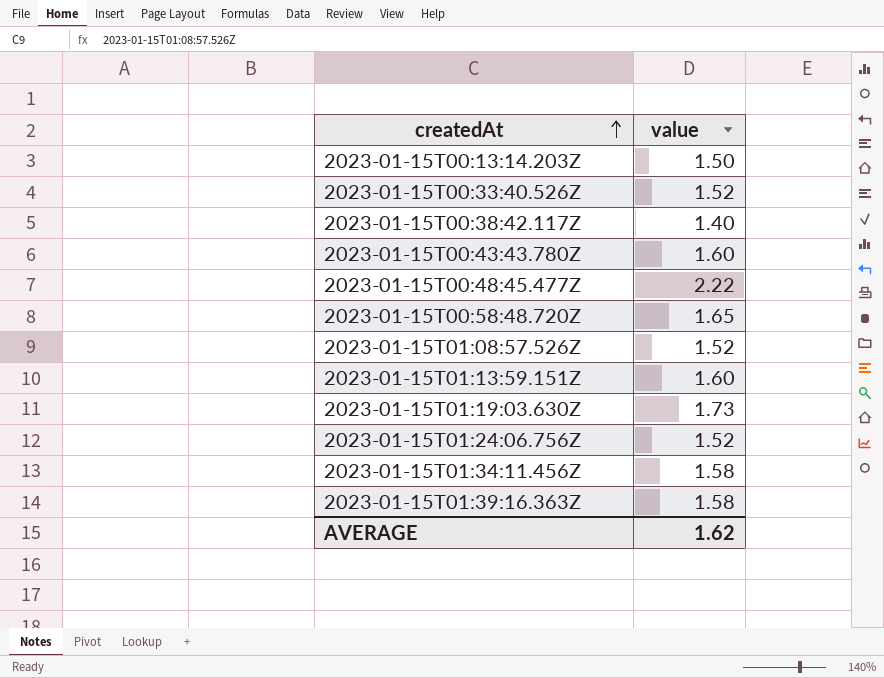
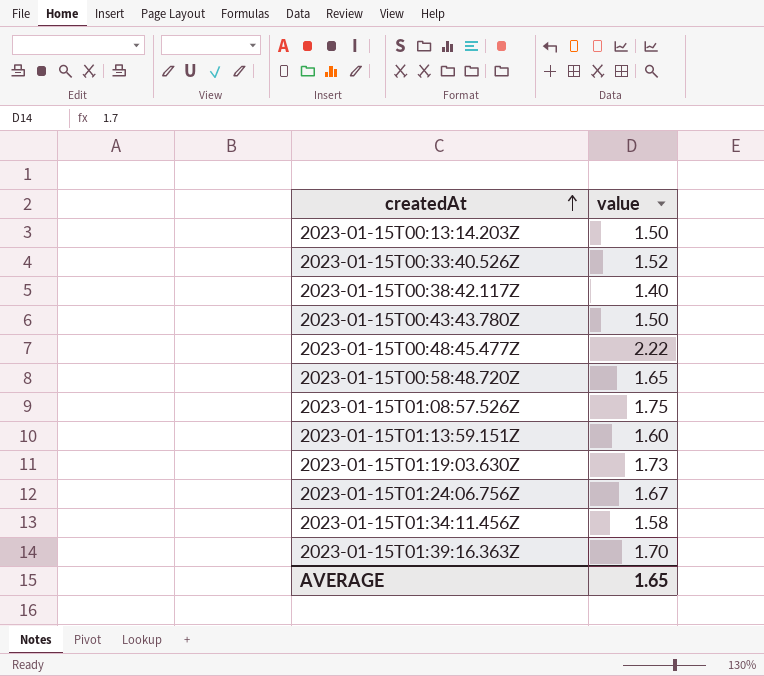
2023-01-15T00:43:43.780Z | value: 1.60 -> 1.50
2023-01-15T01:08:57.526Z | value: 1.52 -> 1.75
2023-01-15T01:24:06.756Z | value: 1.52 -> 1.67
2023-01-15T01:39:16.363Z | value: 1.58 -> 1.70
AVERAGE | value: 1.62 -> 1.65

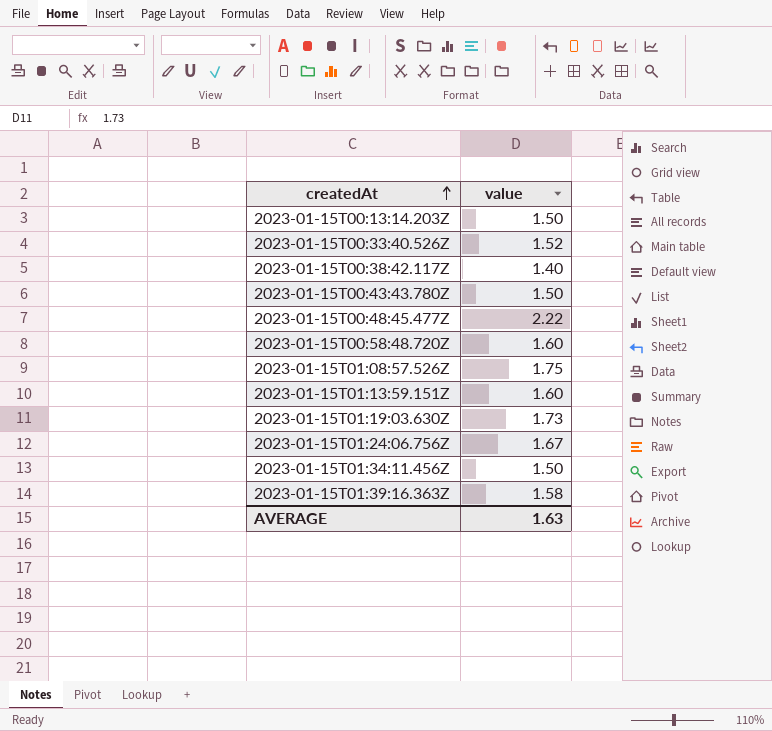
2023-01-15T00:58:48.720Z | value: 1.65 -> 1.60
2023-01-15T01:34:11.456Z | value: 1.58 -> 1.50
2023-01-15T01:39:16.363Z | value: 1.70 -> 1.58
AVERAGE | value: 1.65 -> 1.63

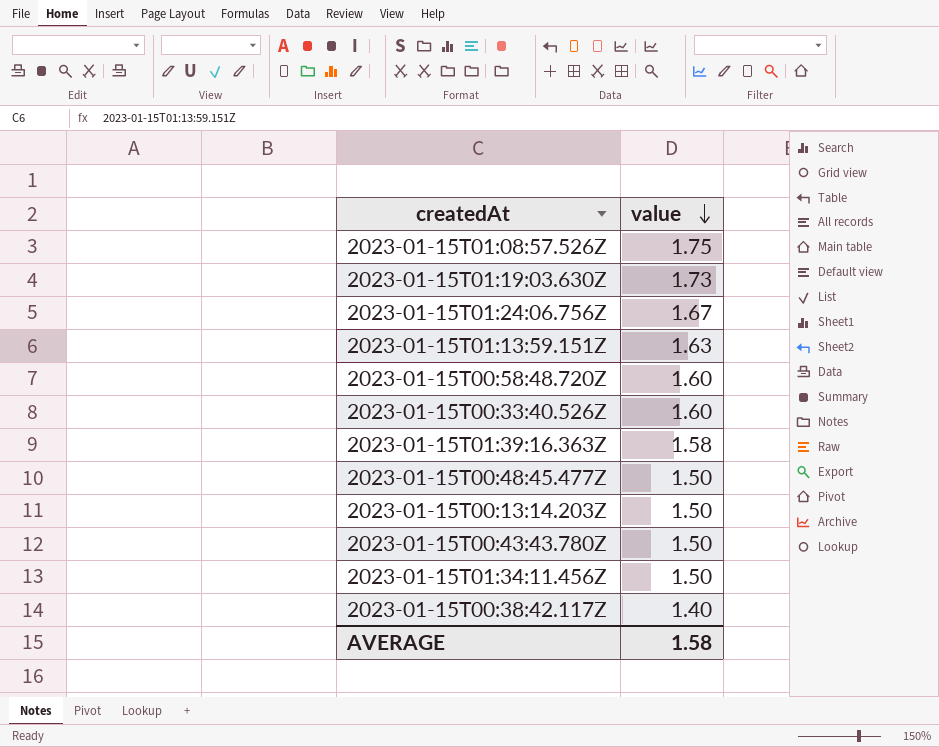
row order: createdAt ascending -> value descending
2023-01-15T01:13:59.151Z | value: 1.60 -> 1.63
2023-01-15T00:33:40.526Z | value: 1.52 -> 1.60
2023-01-15T00:48:45.477Z | value: 2.22 -> 1.50
AVERAGE | value: 1.63 -> 1.58

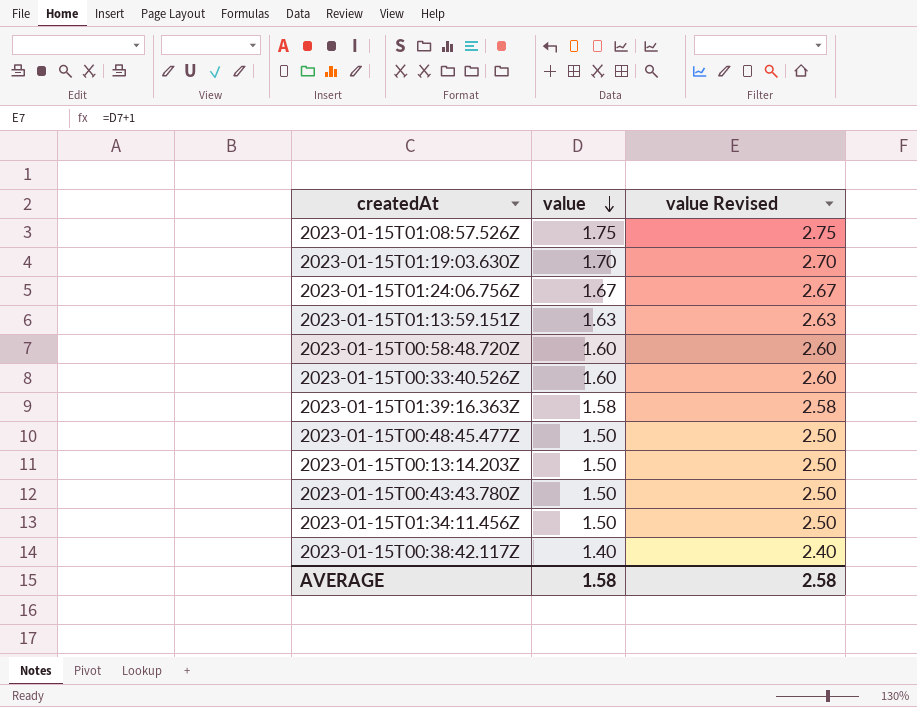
column value Revised | formula: none -> [value] + 1
2023-01-15T01:19:03.630Z | value: 1.73 -> 1.70

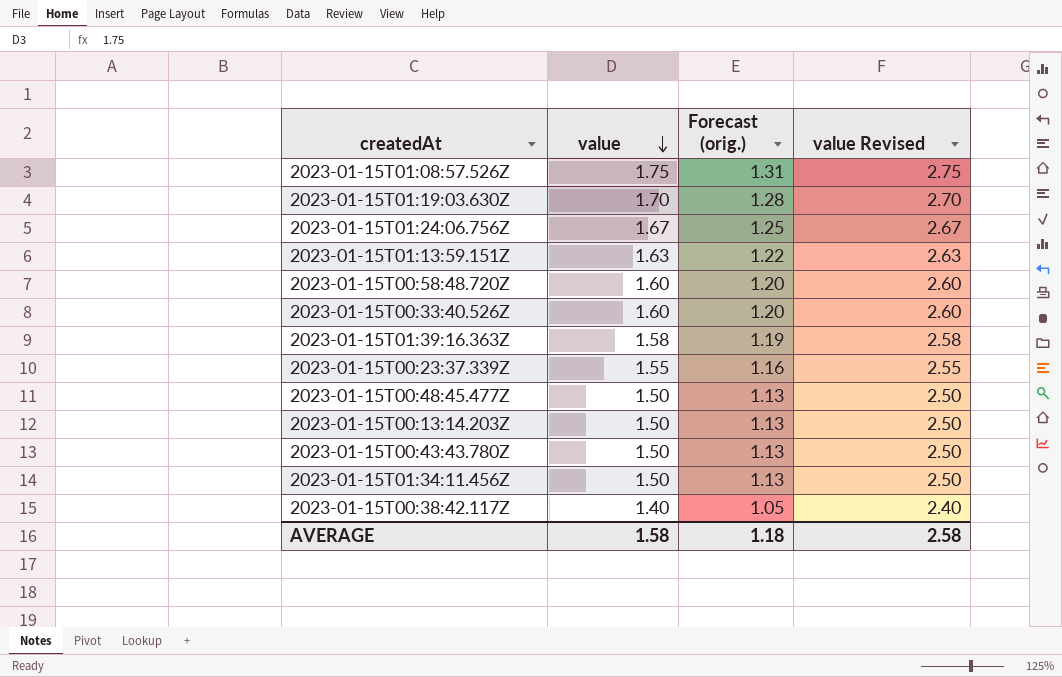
column Forecast (orig.) | formula: none -> [value] * 0.75
row 2023-01-15T00:23:37.339Z: none -> 1.55 | 1.16 | 2.55

